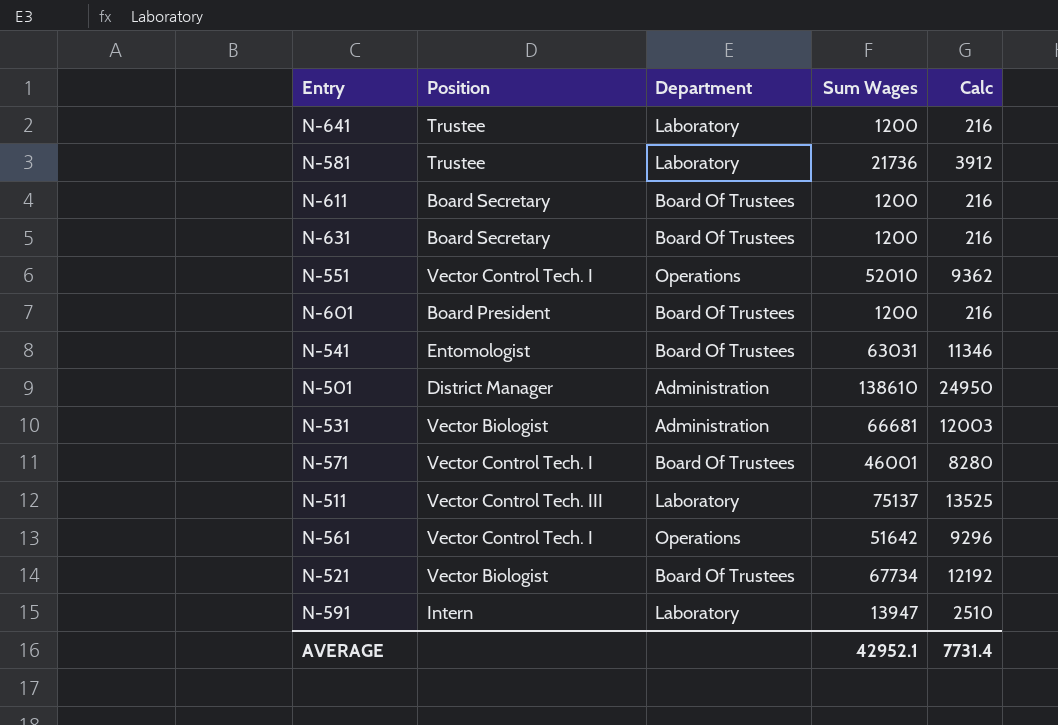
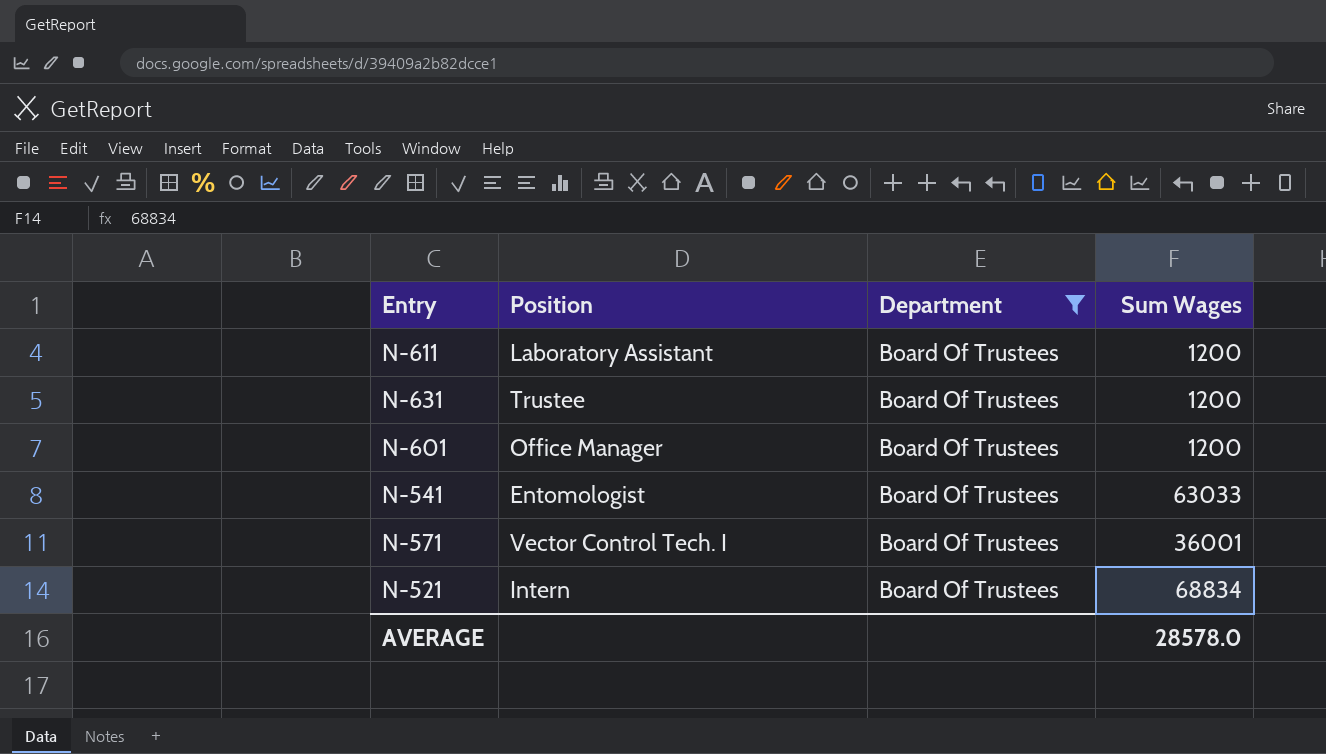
filter: none -> Department = Board Of Trustees
column Calc | formula: [Sum Wages] * 0.18 -> none
N-611 | Position: Board Secretary -> Laboratory Assistant
N-631 | Position: Board Secretary -> Trustee
N-601 | Position: Board President -> Office Manager
N-541 | Sum Wages: 63031 -> 63033
N-571 | Sum Wages: 46001 -> 36001
N-521 | Position: Vector Biologist -> Intern
N-521 | Sum Wages: 67734 -> 68834
AVERAGE | Sum Wages: 42952.1 -> 28578.0

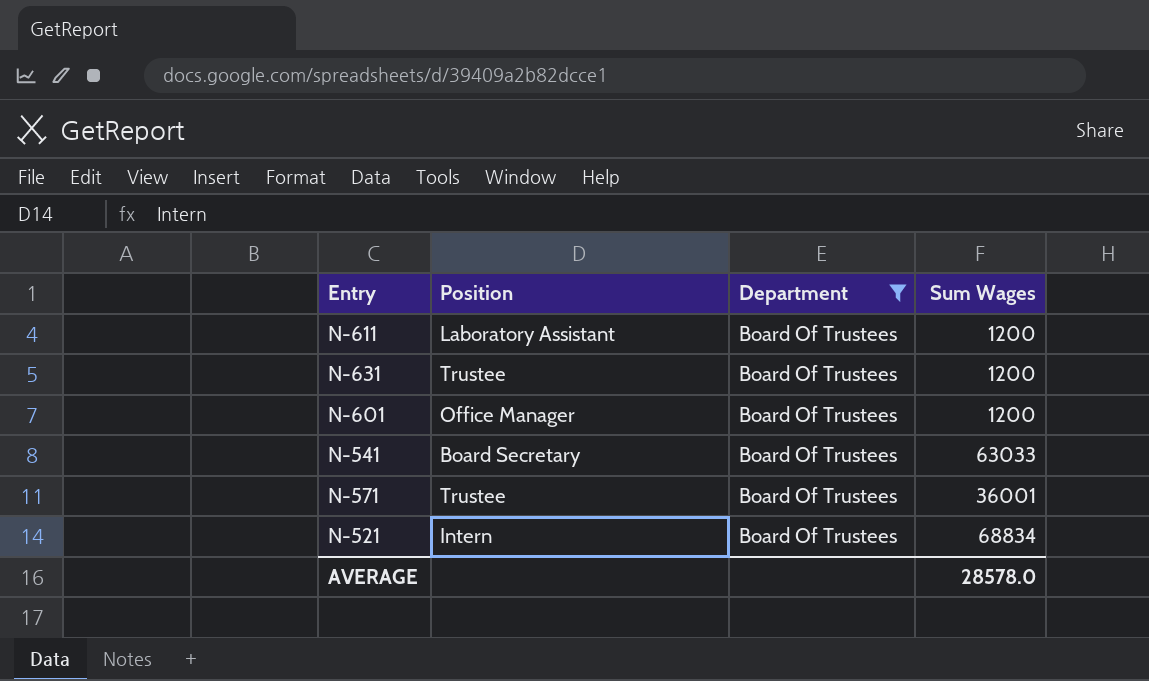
N-541 | Position: Entomologist -> Board Secretary
N-571 | Position: Vector Control Tech. I -> Trustee

